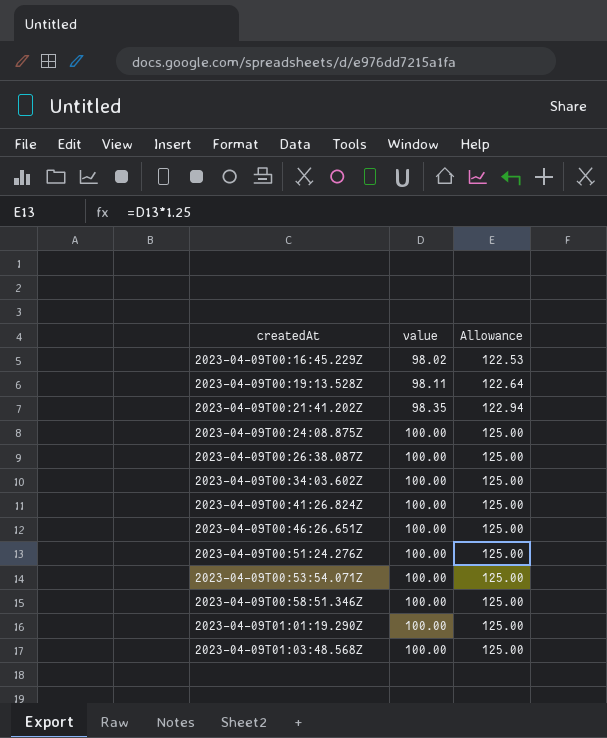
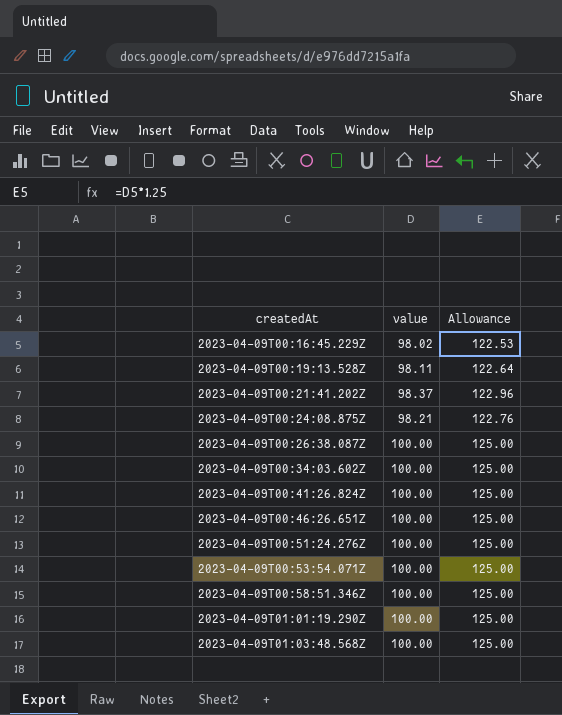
2023-04-09T00:21:41.202Z | value: 98.35 -> 98.37
2023-04-09T00:21:41.202Z | Allowance: 122.94 -> 122.96
2023-04-09T00:24:08.875Z | value: 100.00 -> 98.21
2023-04-09T00:24:08.875Z | Allowance: 125.00 -> 122.76

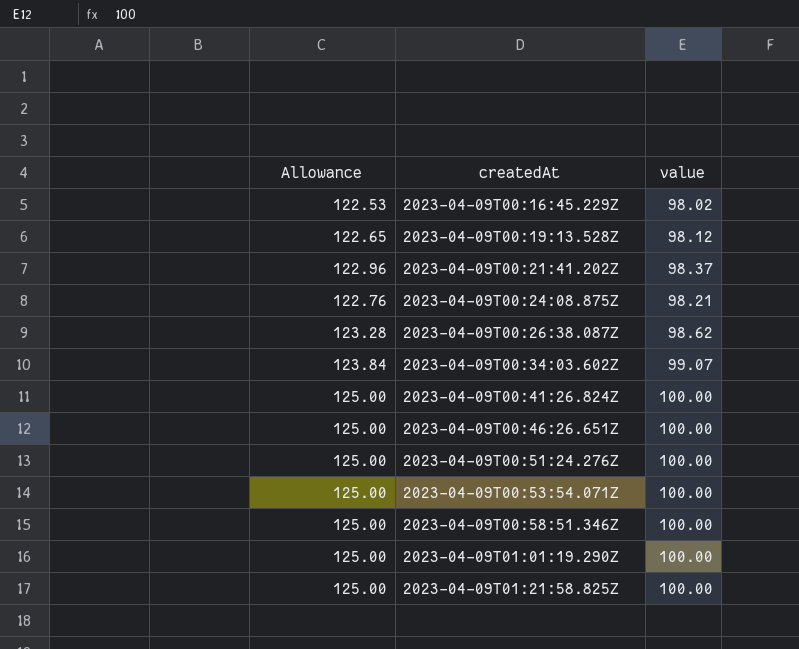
column Allowance | position: 3 -> 1
row 2023-04-09T01:03:48.568Z: 100.00 | 125.00 -> none
2023-04-09T00:19:13.528Z | Allowance: 122.64 -> 122.65
2023-04-09T00:19:13.528Z | value: 98.11 -> 98.12
2023-04-09T00:26:38.087Z | Allowance: 125.00 -> 123.28
2023-04-09T00:26:38.087Z | value: 100.00 -> 98.62
2023-04-09T00:34:03.602Z | Allowance: 125.00 -> 123.84
2023-04-09T00:34:03.602Z | value: 100.00 -> 99.07
row 2023-04-09T01:21:58.825Z: none -> 125.00 | 100.00

